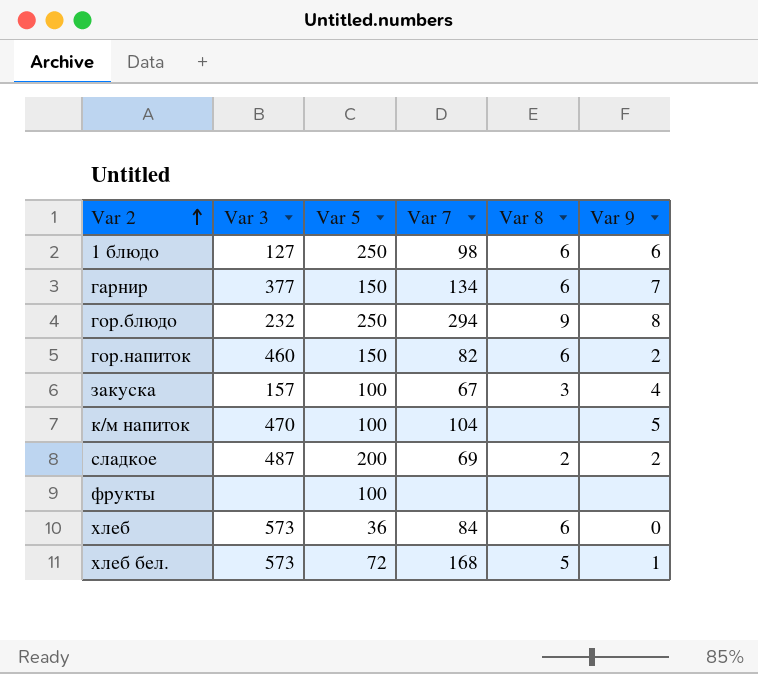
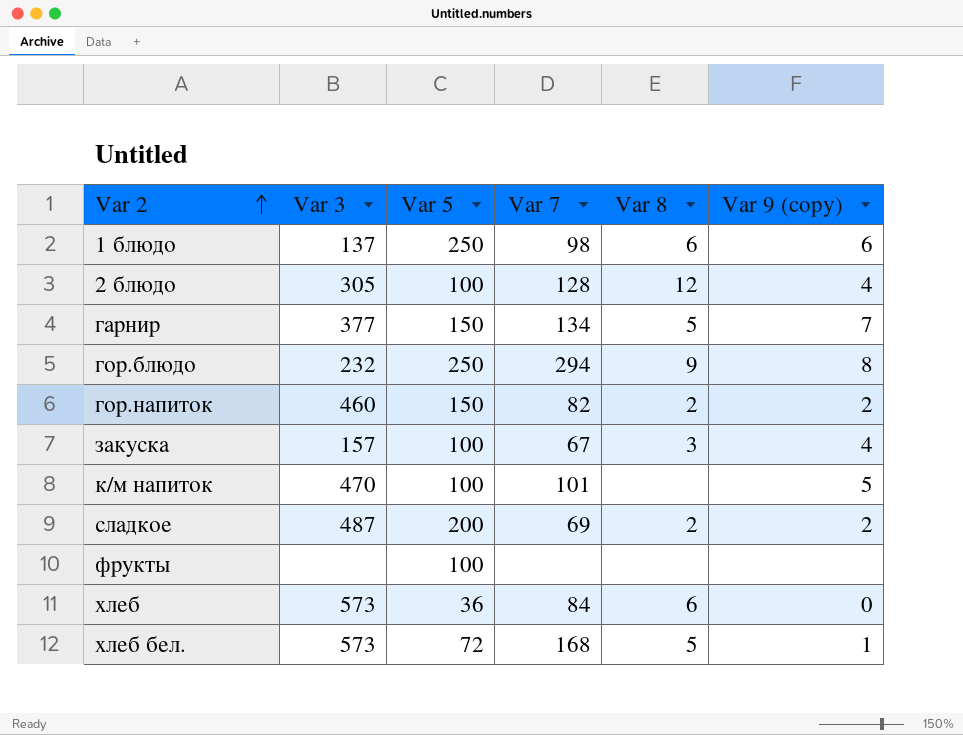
column name: Var 9 -> Var 9 (copy)
1 блюдо | Var 3: 127 -> 137
row 2 блюдо: none -> 305 | 100 | 128 | 12 | 4
гарнир | Var 8: 6 -> 5
гор.напиток | Var 8: 6 -> 2
к/м напиток | Var 7: 104 -> 101

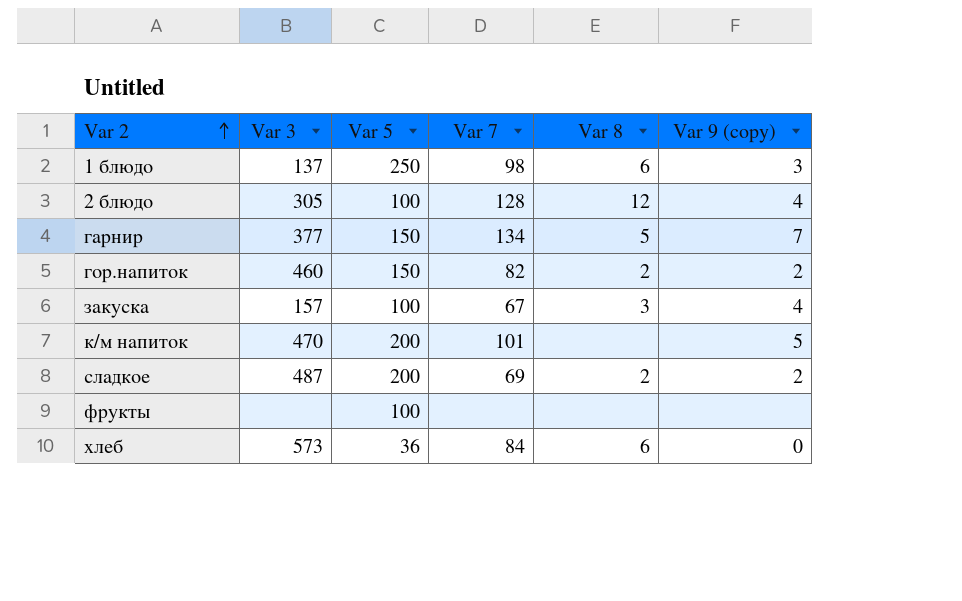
row гор.блюдо: 232 | 250 | 294 | 9 | 8 -> none
row хлеб бел.: 573 | 72 | 168 | 5 | 1 -> none
1 блюдо | Var 9 (copy): 6 -> 3
к/м напиток | Var 5: 100 -> 200

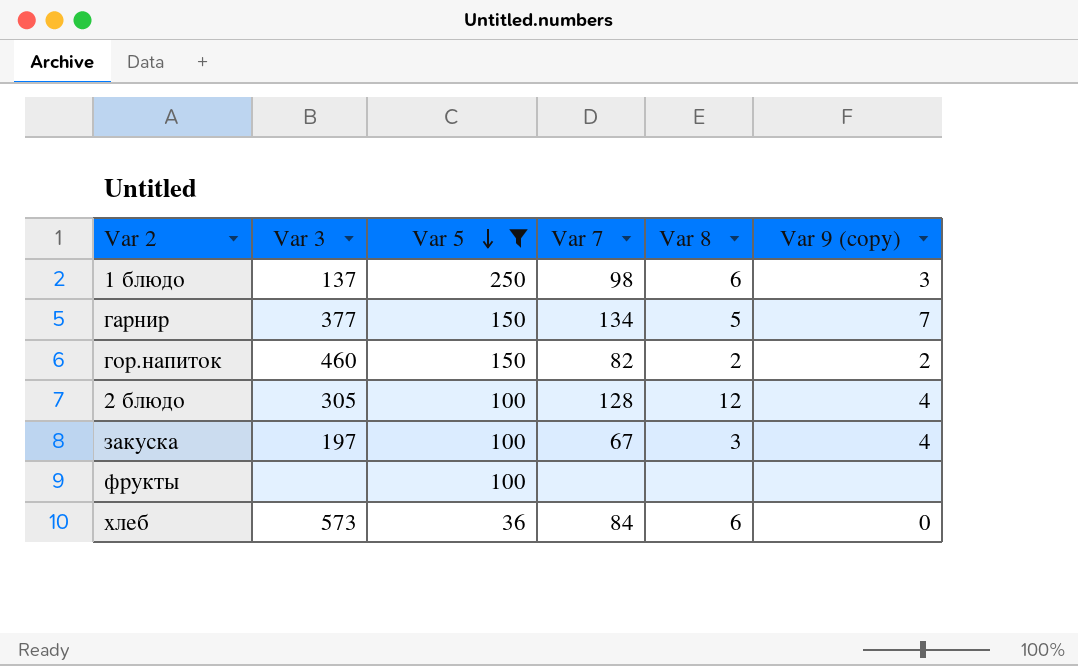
filter: none -> Var 5 != 200
row order: Var 2 ascending -> Var 5 descending
закуска | Var 3: 157 -> 197

